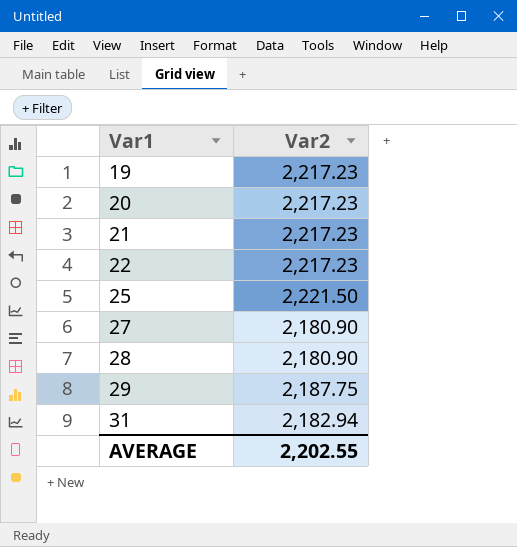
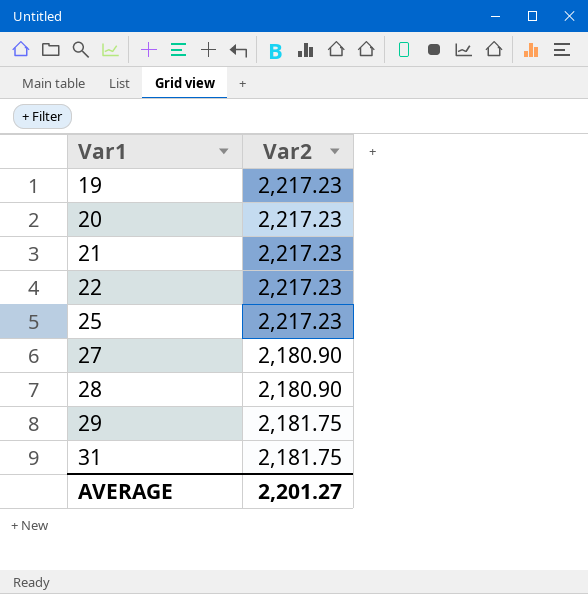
25 | Var2: 2,221.50 -> 2,217.23
29 | Var2: 2,187.75 -> 2,181.75
31 | Var2: 2,182.94 -> 2,181.75
AVERAGE | Var2: 2,202.55 -> 2,201.27

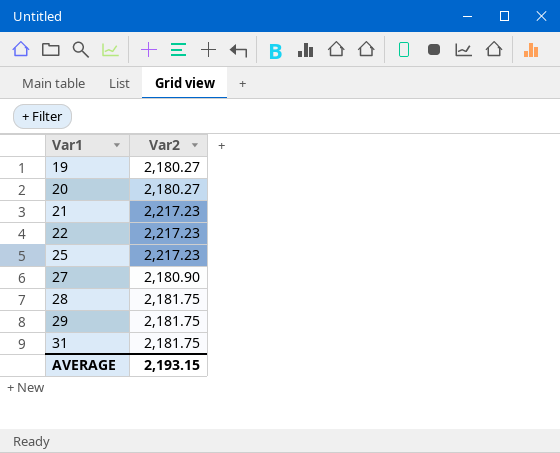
19 | Var2: 2,217.23 -> 2,180.27
20 | Var2: 2,217.23 -> 2,180.27
28 | Var2: 2,180.90 -> 2,181.75
AVERAGE | Var2: 2,201.27 -> 2,193.15

